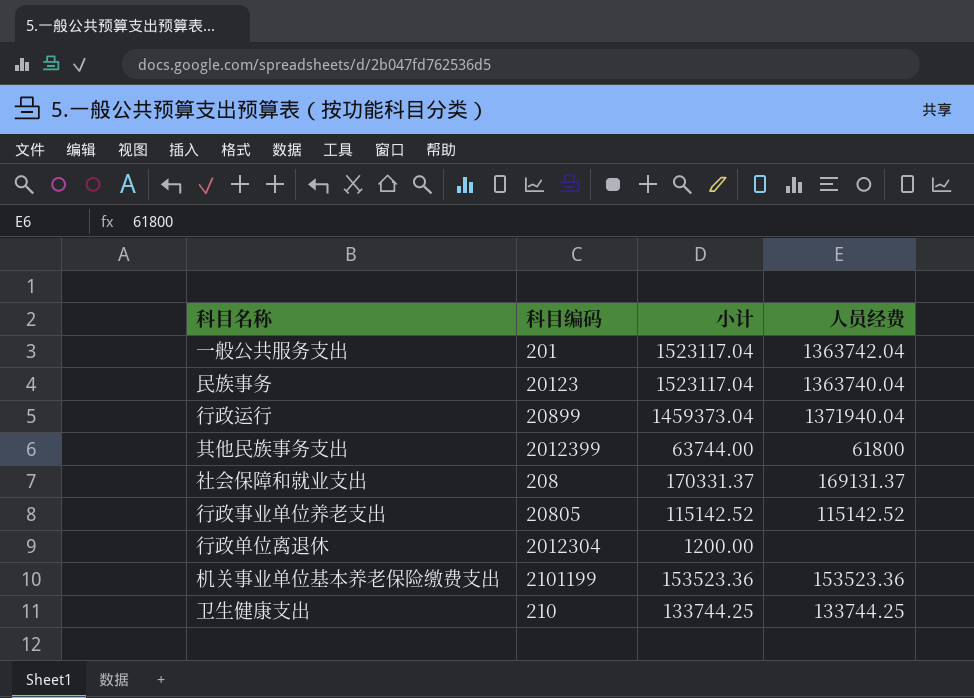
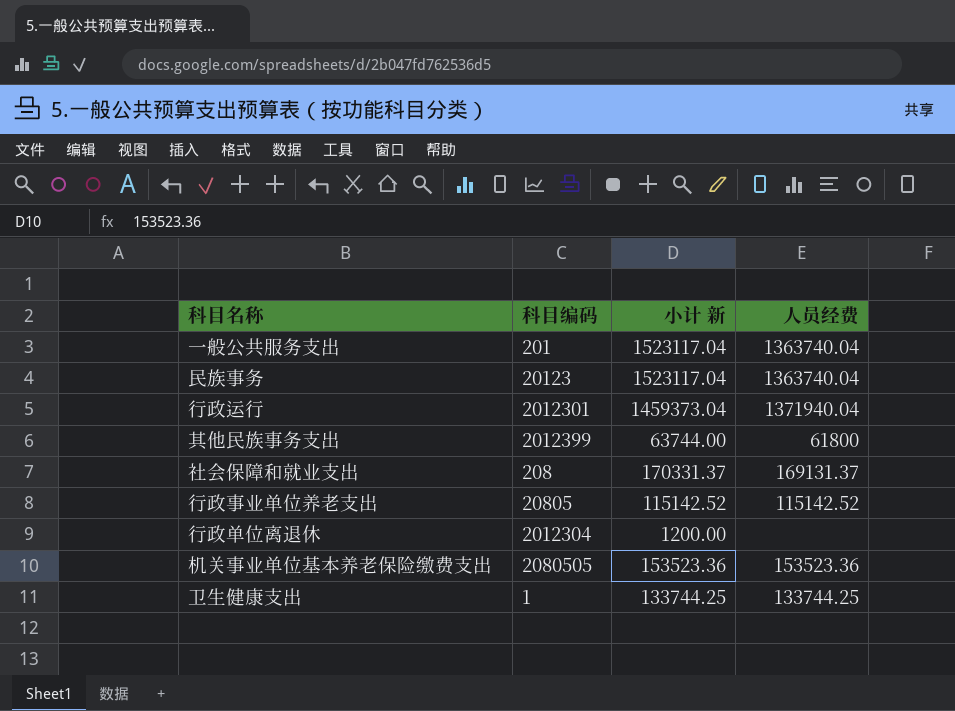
column name: 小计 -> 小计 新
一般公共服务支出 | 人员经费: 1363742.04 -> 1363740.04
行政运行 | 科目编码: 20899 -> 2012301
机关事业单位基本养老保险缴费支出 | 科目编码: 2101199 -> 2080505
卫生健康支出 | 科目编码: 210 -> 1

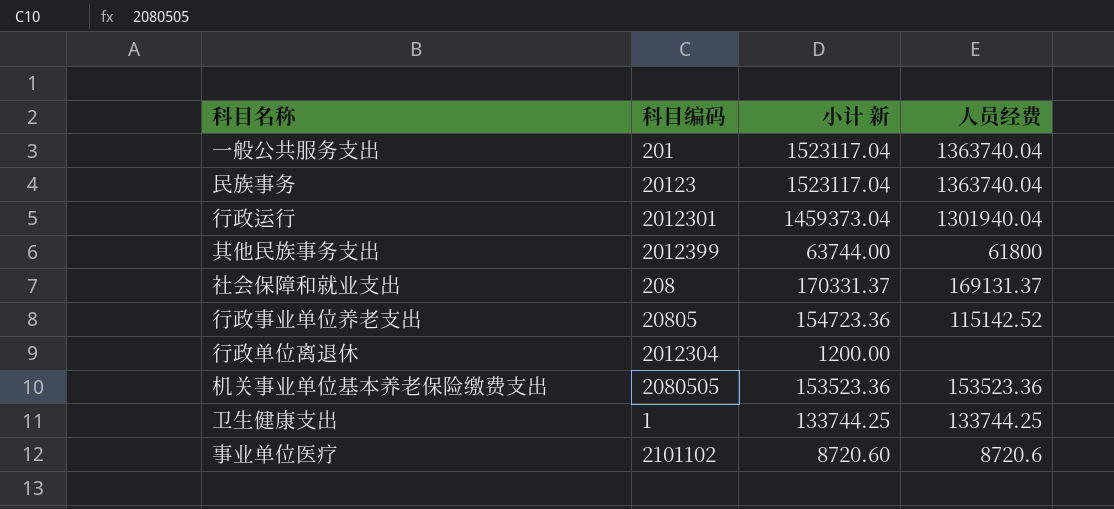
行政运行 | 人员经费: 1371940.04 -> 1301940.04
行政事业单位养老支出 | 小计 新: 115142.52 -> 154723.36
row 事业单位医疗: none -> 2101102 | 8720.60 | 8720.6

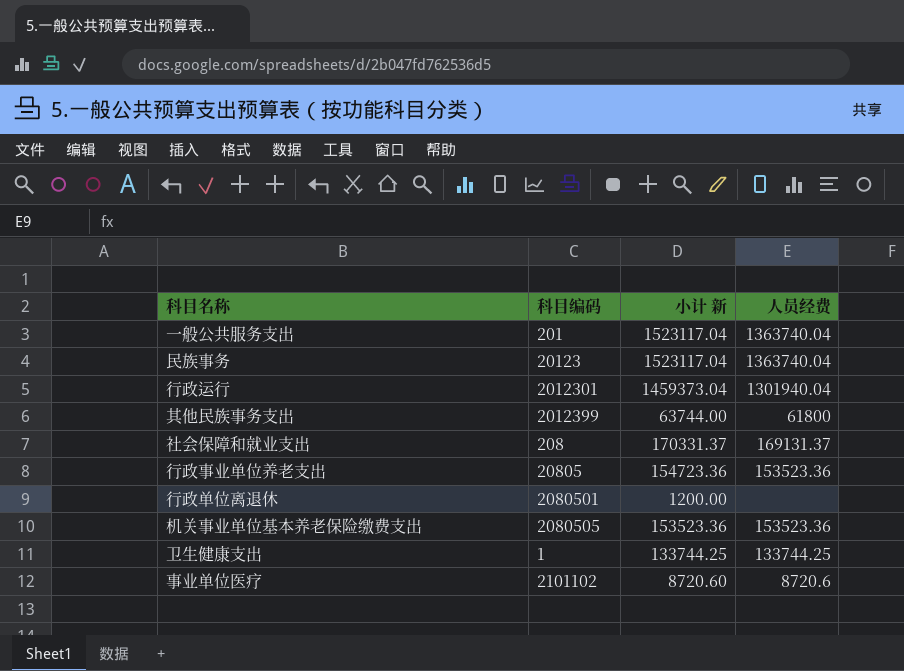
行政事业单位养老支出 | 人员经费: 115142.52 -> 153523.36
行政单位离退休 | 科目编码: 2012304 -> 2080501

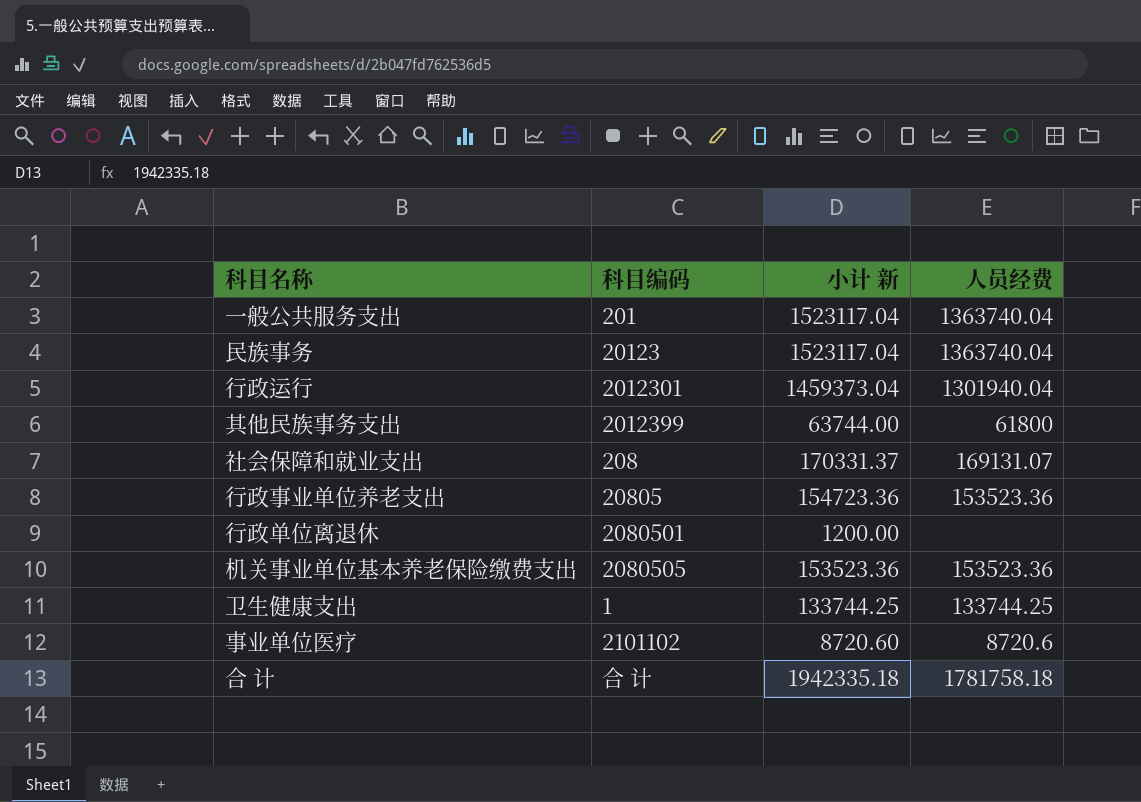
社会保障和就业支出 | 人员经费: 169131.37 -> 169131.07
row 合 计: none -> 合 计 | 1942335.18 | 1781758.18

